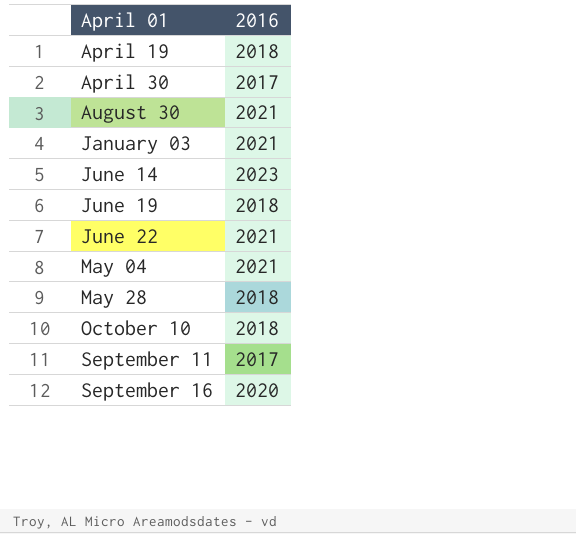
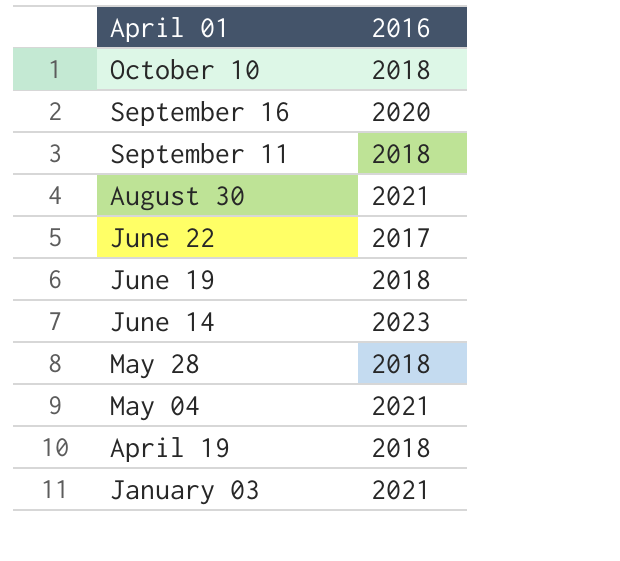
row order: none -> April 01 descending
row April 30: 2017 -> none
September 11 | 2016: 2017 -> 2018
June 22 | 2016: 2021 -> 2017

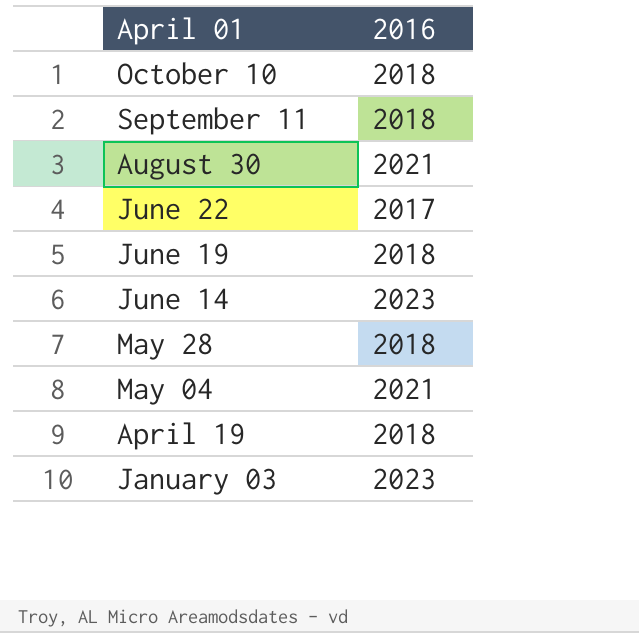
row September 16: 2020 -> none
January 03 | 2016: 2021 -> 2023

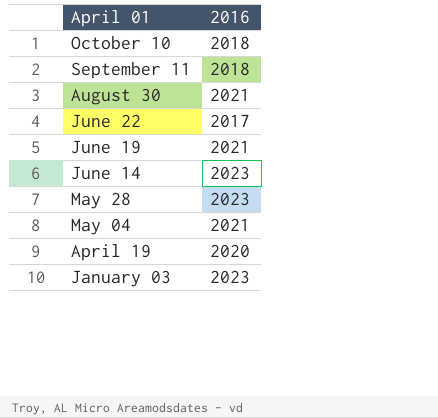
June 19 | 2016: 2018 -> 2021
May 28 | 2016: 2018 -> 2023
April 19 | 2016: 2018 -> 2020

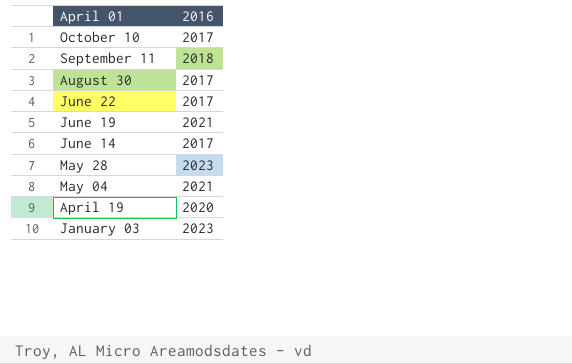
October 10 | 2016: 2018 -> 2017
August 30 | 2016: 2021 -> 2017
June 14 | 2016: 2023 -> 2017

